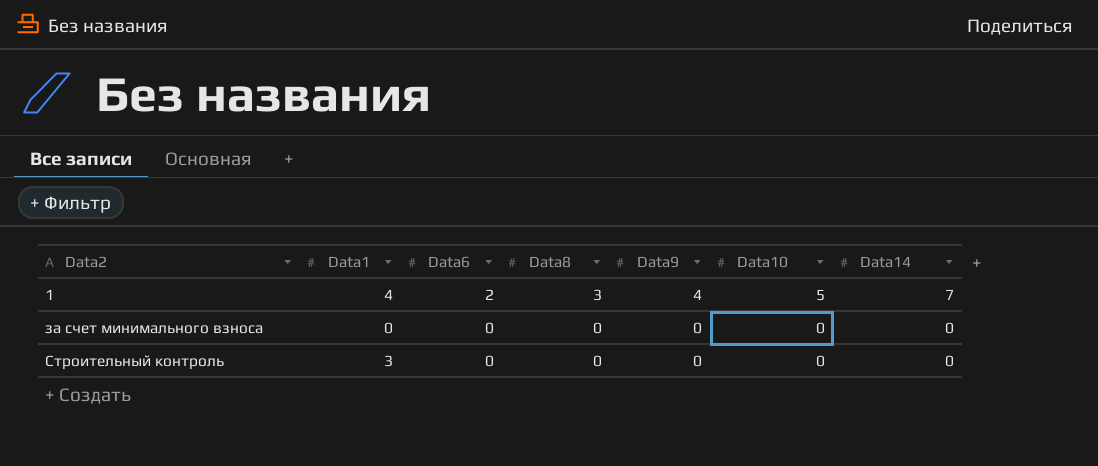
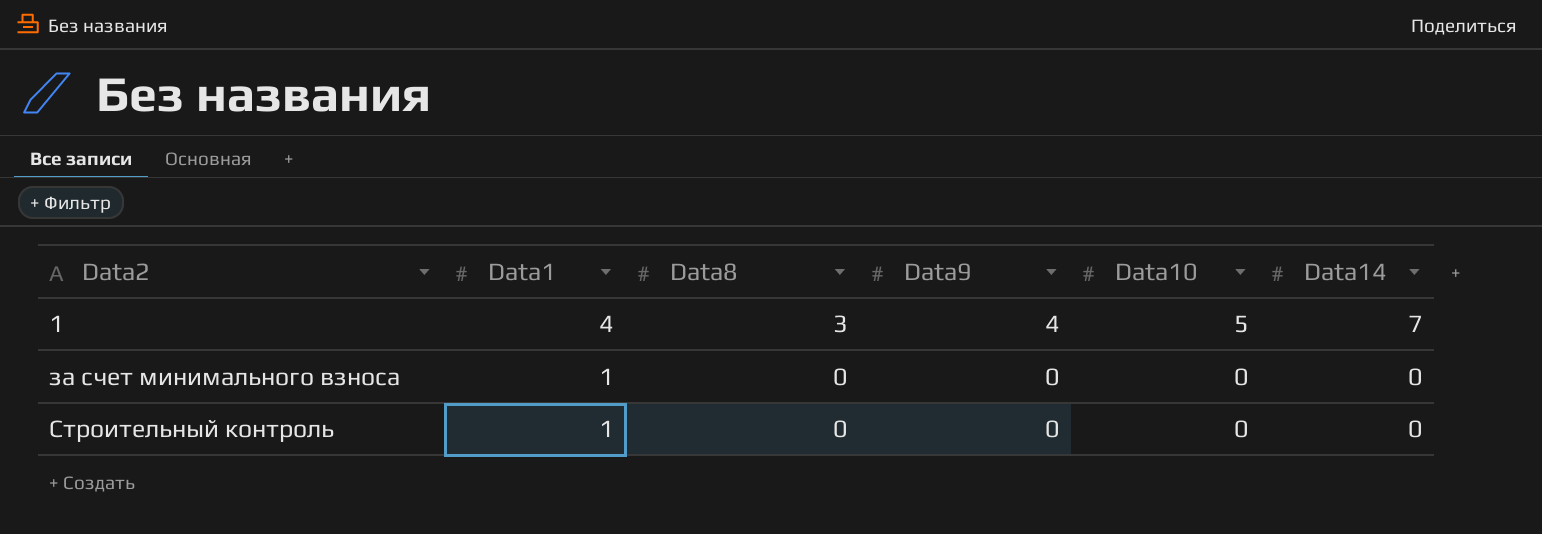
column Data6 | position: 3 -> none
за счет минимального взноса | Data1: 0 -> 1
Строительный контроль | Data1: 3 -> 1

